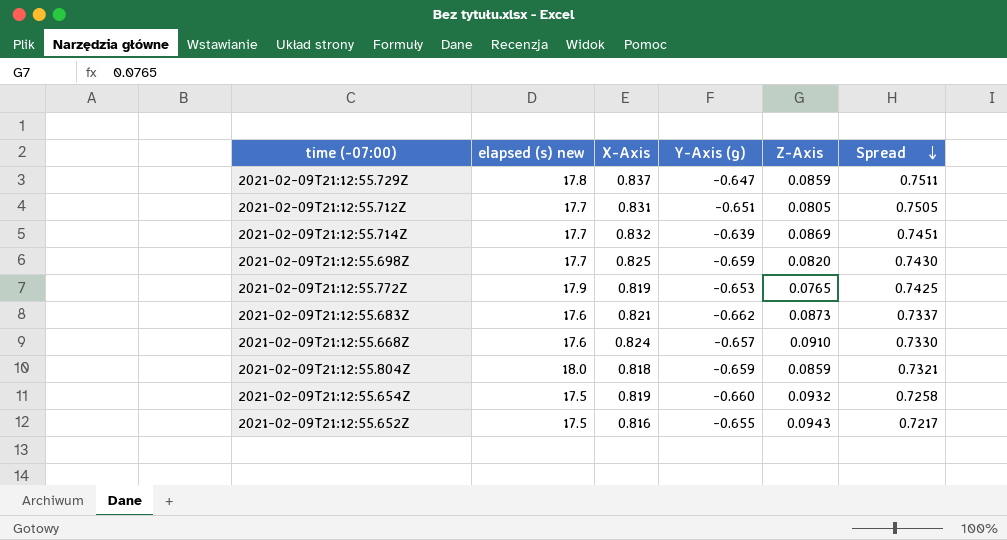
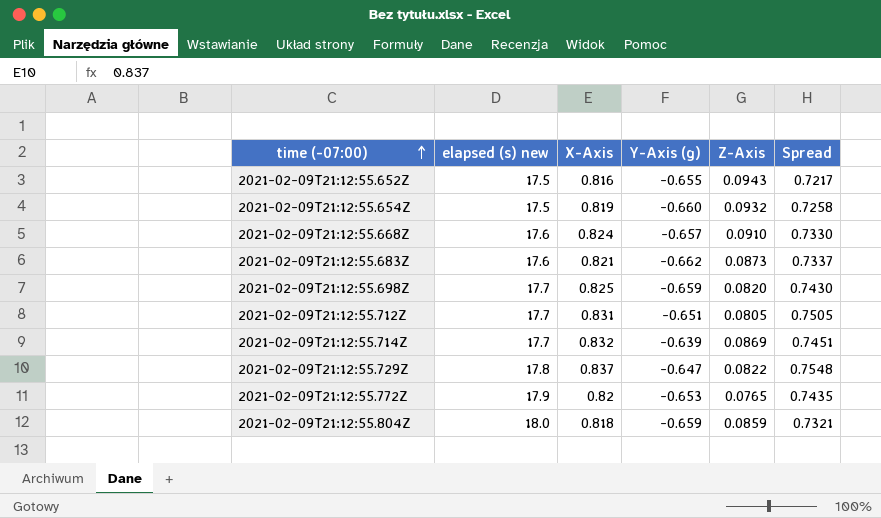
row order: Spread descending -> time (-07:00) ascending
2021-02-09T21:12:55.729Z | Z-Axis: 0.0859 -> 0.0822
2021-02-09T21:12:55.729Z | Spread: 0.7511 -> 0.7548
2021-02-09T21:12:55.772Z | X-Axis: 0.819 -> 0.82
2021-02-09T21:12:55.772Z | Spread: 0.7425 -> 0.7435

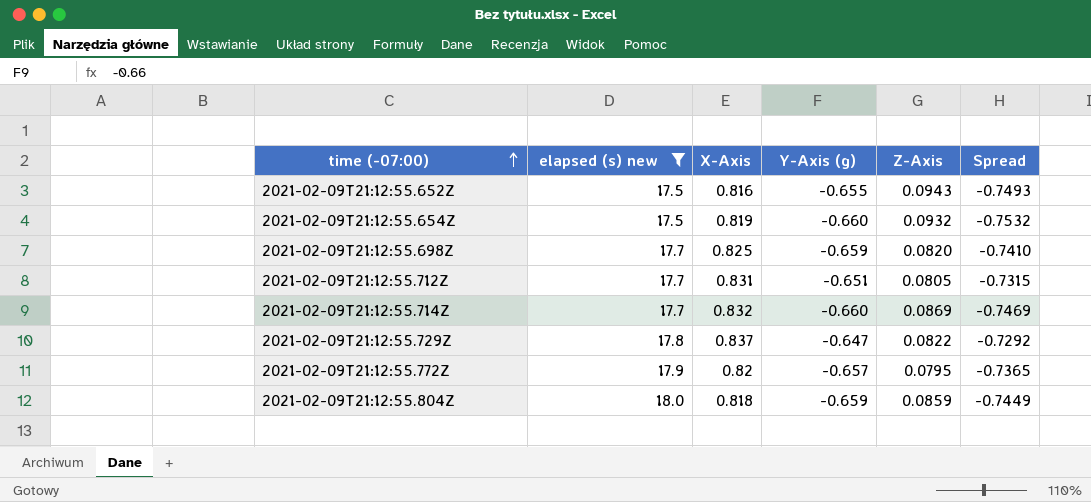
filter: none -> elapsed (s) new != 17.6
column Spread | formula: [X-Axis] - [Z-Axis] -> [Y-Axis (g)] - [Z-Axis]
2021-02-09T21:12:55.714Z | Y-Axis (g): -0.639 -> -0.660
2021-02-09T21:12:55.772Z | Y-Axis (g): -0.653 -> -0.657
2021-02-09T21:12:55.772Z | Z-Axis: 0.0765 -> 0.0795

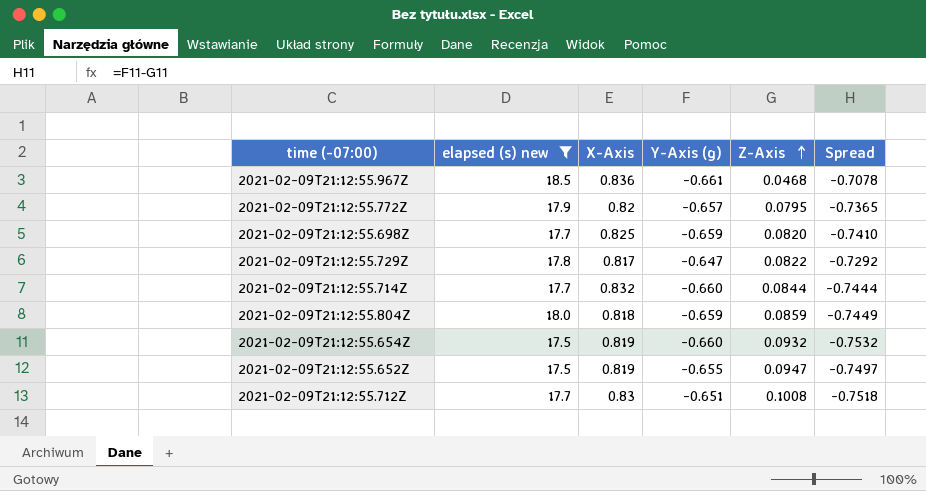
row order: time (-07:00) ascending -> Z-Axis ascending
row 2021-02-09T21:12:55.967Z: none -> 18.5 | 0.836 | -0.661 | 0.0468 | -0.7078
2021-02-09T21:12:55.729Z | X-Axis: 0.837 -> 0.817
2021-02-09T21:12:55.714Z | Z-Axis: 0.0869 -> 0.0844
2021-02-09T21:12:55.714Z | Spread: -0.7469 -> -0.7444
2021-02-09T21:12:55.652Z | X-Axis: 0.816 -> 0.819
2021-02-09T21:12:55.652Z | Z-Axis: 0.0943 -> 0.0947
2021-02-09T21:12:55.652Z | Spread: -0.7493 -> -0.7497
2021-02-09T21:12:55.712Z | X-Axis: 0.831 -> 0.83
2021-02-09T21:12:55.712Z | Z-Axis: 0.0805 -> 0.1008
2021-02-09T21:12:55.712Z | Spread: -0.7315 -> -0.7518

